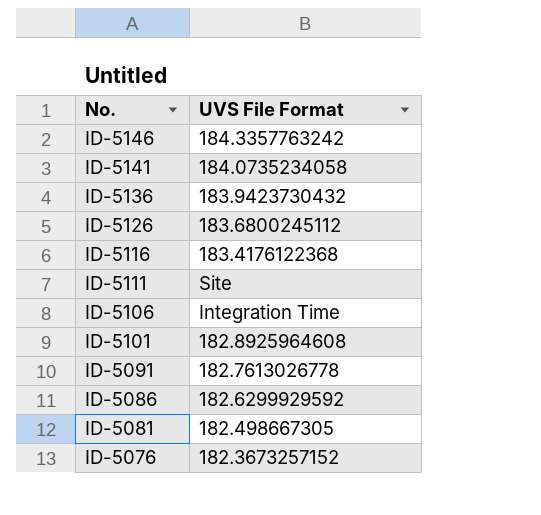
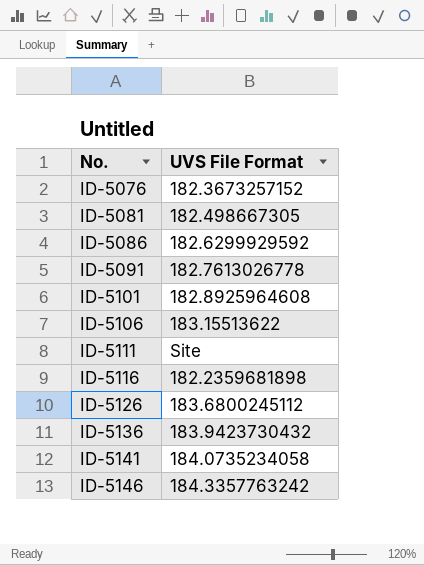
row order: No. descending -> No. ascending
ID-5106 | UVS File Format: Integration Time -> 183.15513622
ID-5116 | UVS File Format: 183.4176122368 -> 182.2359681898

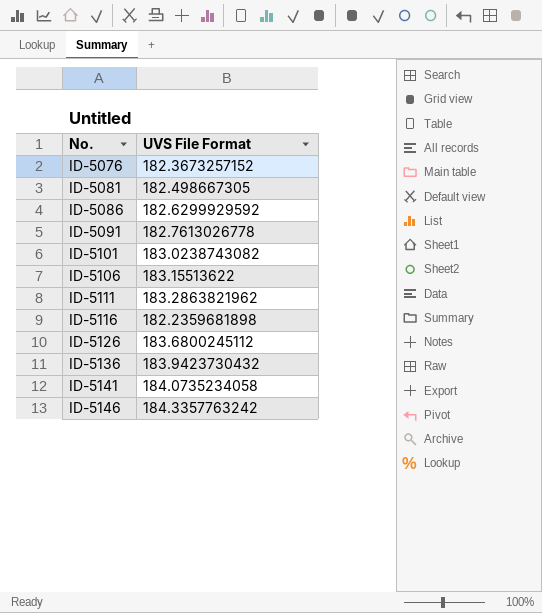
ID-5101 | UVS File Format: 182.8925964608 -> 183.0238743082
ID-5111 | UVS File Format: Site -> 183.2863821962

